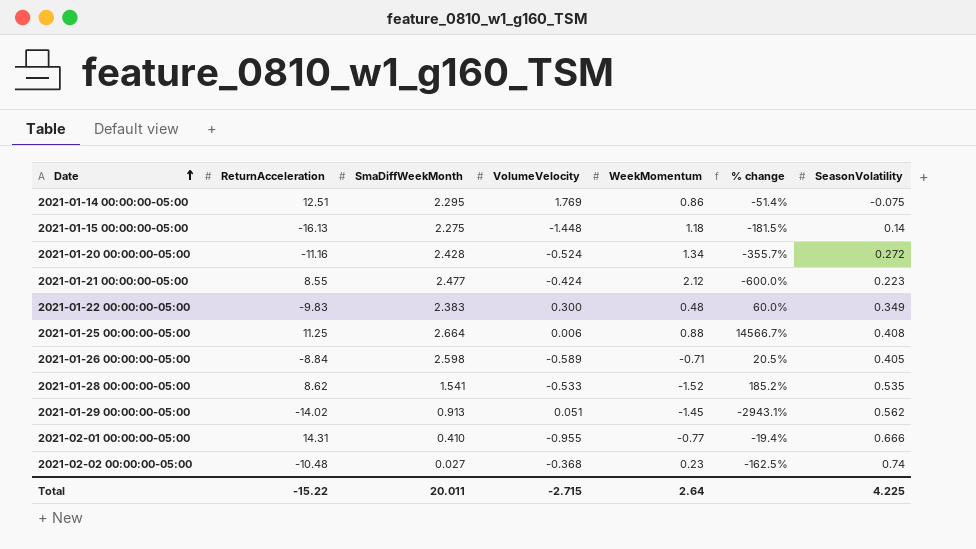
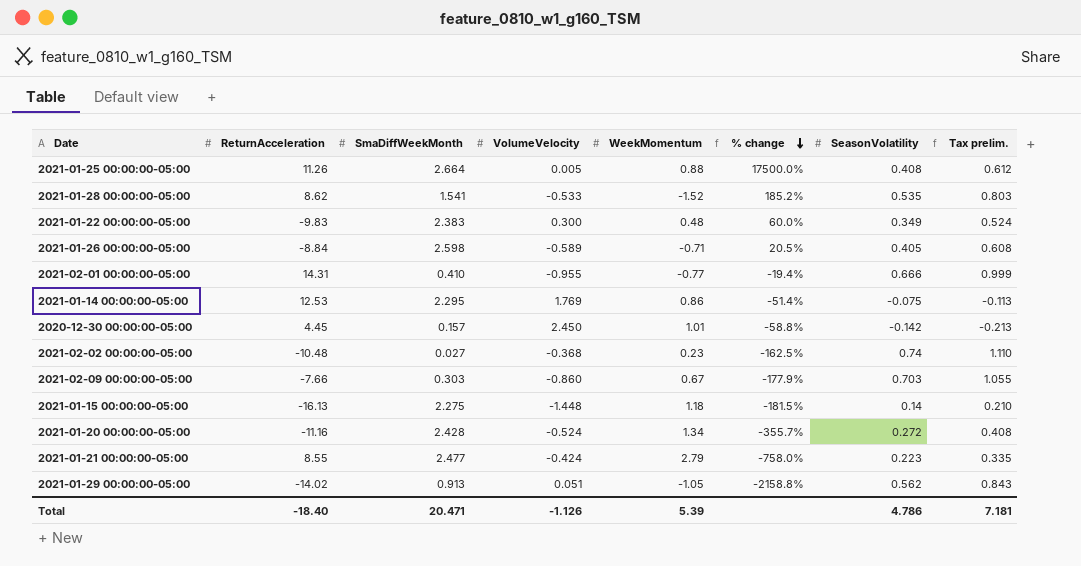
row order: Date ascending -> % change descending
column Tax prelim. | formula: none -> [SeasonVolatility] * 1.5
2021-01-25 00:00:00-05:00 | ReturnAcceleration: 11.25 -> 11.26
2021-01-25 00:00:00-05:00 | VolumeVelocity: 0.006 -> 0.005
2021-01-25 00:00:00-05:00 | % change: 14566.7% -> 17500.0%
2021-01-14 00:00:00-05:00 | ReturnAcceleration: 12.51 -> 12.53
row 2020-12-30 00:00:00-05:00: none -> 4.45 | 0.157 | 2.450 | 1.01 | -58.8% | -0.142 | -0.213
row 2021-02-09 00:00:00-05:00: none -> -7.66 | 0.303 | -0.860 | 0.67 | -177.9% | 0.703 | 1.055
2021-01-21 00:00:00-05:00 | WeekMomentum: 2.12 -> 2.79
2021-01-21 00:00:00-05:00 | % change: -600.0% -> -758.0%
2021-01-29 00:00:00-05:00 | WeekMomentum: -1.45 -> -1.05
2021-01-29 00:00:00-05:00 | % change: -2943.1% -> -2158.8%
Total | ReturnAcceleration: -15.22 -> -18.40
Total | SmaDiffWeekMonth: 20.011 -> 20.471
Total | VolumeVelocity: -2.715 -> -1.126
Total | WeekMomentum: 2.64 -> 5.39
Total | SeasonVolatility: 4.225 -> 4.786

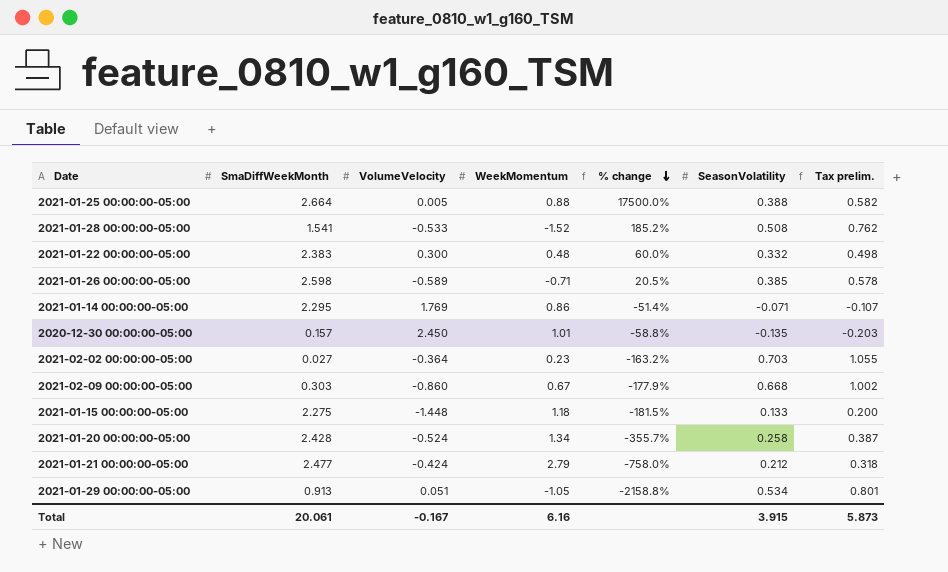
column ReturnAcceleration | position: 2 -> none
row 2021-02-01 00:00:00-05:00: 14.31 | 0.410 | -0.955 | -0.77 | -19.4% | 0.666 | 0.999 -> none
2021-01-25 00:00:00-05:00 | SeasonVolatility: 0.408 -> 0.388
2021-01-25 00:00:00-05:00 | Tax prelim.: 0.612 -> 0.582
2021-01-28 00:00:00-05:00 | SeasonVolatility: 0.535 -> 0.508
2021-01-28 00:00:00-05:00 | Tax prelim.: 0.803 -> 0.762
2021-01-22 00:00:00-05:00 | SeasonVolatility: 0.349 -> 0.332
2021-01-22 00:00:00-05:00 | Tax prelim.: 0.524 -> 0.498
2021-01-26 00:00:00-05:00 | SeasonVolatility: 0.405 -> 0.385
2021-01-26 00:00:00-05:00 | Tax prelim.: 0.608 -> 0.578
2021-01-14 00:00:00-05:00 | SeasonVolatility: -0.075 -> -0.071
2021-01-14 00:00:00-05:00 | Tax prelim.: -0.113 -> -0.107
2020-12-30 00:00:00-05:00 | SeasonVolatility: -0.142 -> -0.135
2020-12-30 00:00:00-05:00 | Tax prelim.: -0.213 -> -0.203
2021-02-02 00:00:00-05:00 | VolumeVelocity: -0.368 -> -0.364
2021-02-02 00:00:00-05:00 | % change: -162.5% -> -163.2%
2021-02-02 00:00:00-05:00 | SeasonVolatility: 0.74 -> 0.703
2021-02-02 00:00:00-05:00 | Tax prelim.: 1.110 -> 1.055
2021-02-09 00:00:00-05:00 | SeasonVolatility: 0.703 -> 0.668
2021-02-09 00:00:00-05:00 | Tax prelim.: 1.055 -> 1.002
2021-01-15 00:00:00-05:00 | SeasonVolatility: 0.14 -> 0.133
2021-01-15 00:00:00-05:00 | Tax prelim.: 0.210 -> 0.200
2021-01-20 00:00:00-05:00 | SeasonVolatility: 0.272 -> 0.258
2021-01-20 00:00:00-05:00 | Tax prelim.: 0.408 -> 0.387
2021-01-21 00:00:00-05:00 | SeasonVolatility: 0.223 -> 0.212
2021-01-21 00:00:00-05:00 | Tax prelim.: 0.335 -> 0.318
2021-01-29 00:00:00-05:00 | SeasonVolatility: 0.562 -> 0.534
2021-01-29 00:00:00-05:00 | Tax prelim.: 0.843 -> 0.801
Total | SmaDiffWeekMonth: 20.471 -> 20.061
Total | VolumeVelocity: -1.126 -> -0.167
Total | WeekMomentum: 5.39 -> 6.16
Total | SeasonVolatility: 4.786 -> 3.915
Total | Tax prelim.: 7.181 -> 5.873

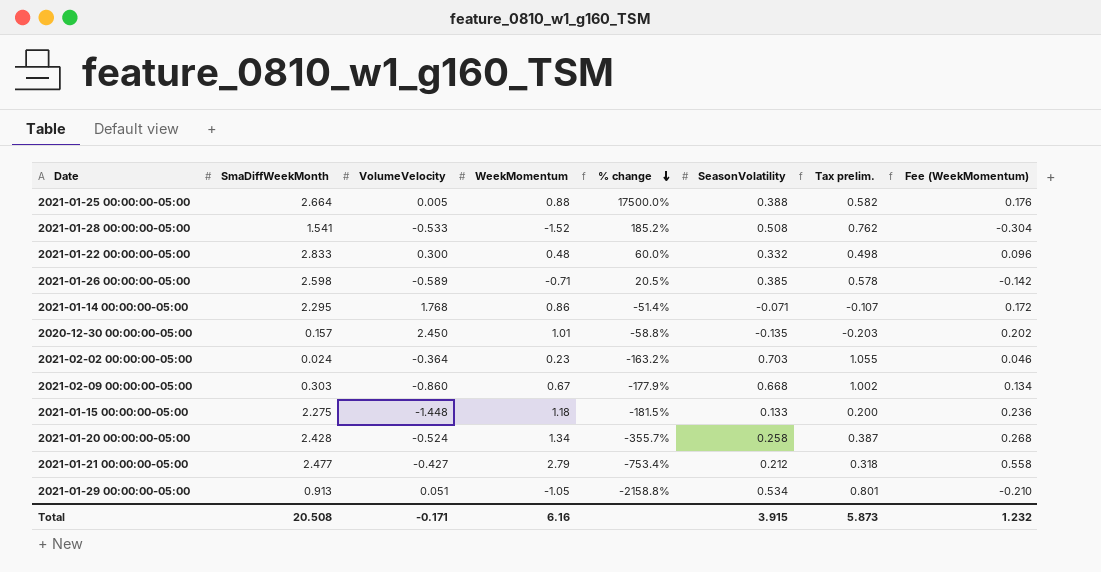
column Fee (WeekMomentum) | formula: none -> [WeekMomentum] * 0.2
2021-01-22 00:00:00-05:00 | SmaDiffWeekMonth: 2.383 -> 2.833
2021-01-14 00:00:00-05:00 | VolumeVelocity: 1.769 -> 1.768
2021-02-02 00:00:00-05:00 | SmaDiffWeekMonth: 0.027 -> 0.024
2021-01-21 00:00:00-05:00 | VolumeVelocity: -0.424 -> -0.427
2021-01-21 00:00:00-05:00 | % change: -758.0% -> -753.4%
Total | SmaDiffWeekMonth: 20.061 -> 20.508
Total | VolumeVelocity: -0.167 -> -0.171

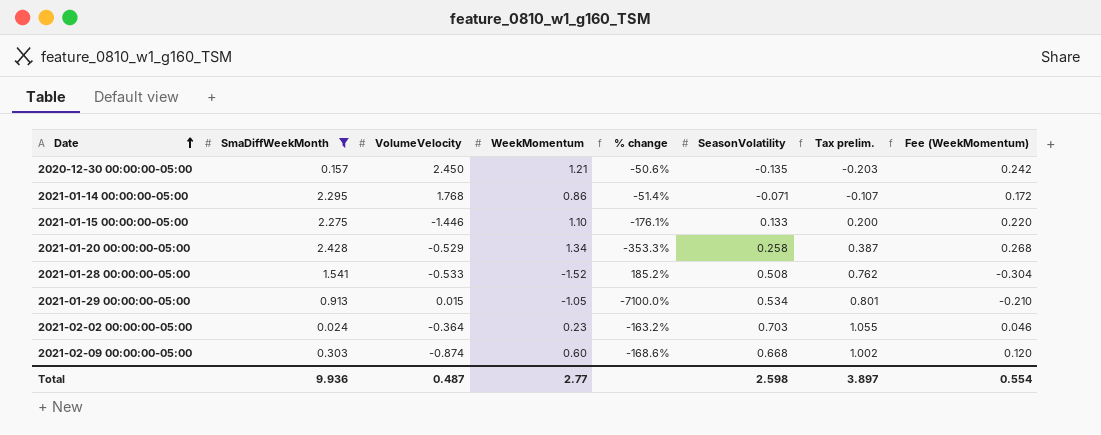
filter: none -> SmaDiffWeekMonth <= 2.428
row order: % change descending -> Date ascending
2020-12-30 00:00:00-05:00 | WeekMomentum: 1.01 -> 1.21
2020-12-30 00:00:00-05:00 | % change: -58.8% -> -50.6%
2020-12-30 00:00:00-05:00 | Fee (WeekMomentum): 0.202 -> 0.242
2021-01-15 00:00:00-05:00 | VolumeVelocity: -1.448 -> -1.446
2021-01-15 00:00:00-05:00 | WeekMomentum: 1.18 -> 1.10
2021-01-15 00:00:00-05:00 | % change: -181.5% -> -176.1%
2021-01-15 00:00:00-05:00 | Fee (WeekMomentum): 0.236 -> 0.220
2021-01-20 00:00:00-05:00 | VolumeVelocity: -0.524 -> -0.529
2021-01-20 00:00:00-05:00 | % change: -355.7% -> -353.3%
2021-01-29 00:00:00-05:00 | VolumeVelocity: 0.051 -> 0.015
2021-01-29 00:00:00-05:00 | % change: -2158.8% -> -7100.0%
2021-02-09 00:00:00-05:00 | VolumeVelocity: -0.860 -> -0.874
2021-02-09 00:00:00-05:00 | WeekMomentum: 0.67 -> 0.60
2021-02-09 00:00:00-05:00 | % change: -177.9% -> -168.6%
2021-02-09 00:00:00-05:00 | Fee (WeekMomentum): 0.134 -> 0.120
Total | SmaDiffWeekMonth: 20.508 -> 9.936
Total | VolumeVelocity: -0.171 -> 0.487
Total | WeekMomentum: 6.16 -> 2.77
Total | SeasonVolatility: 3.915 -> 2.598
Total | Tax prelim.: 5.873 -> 3.897
Total | Fee (WeekMomentum): 1.232 -> 0.554

